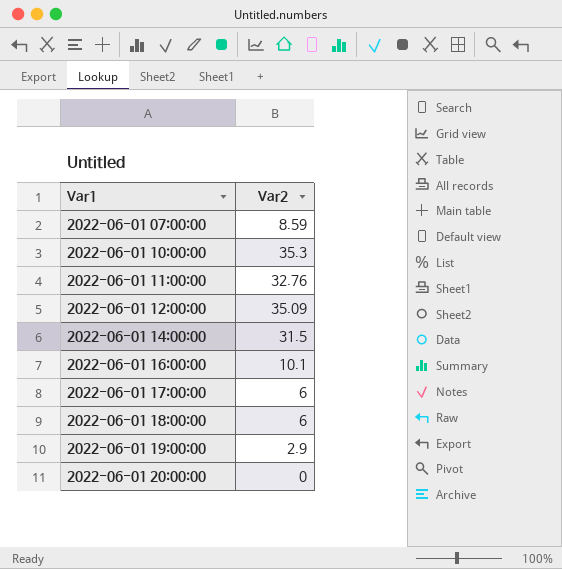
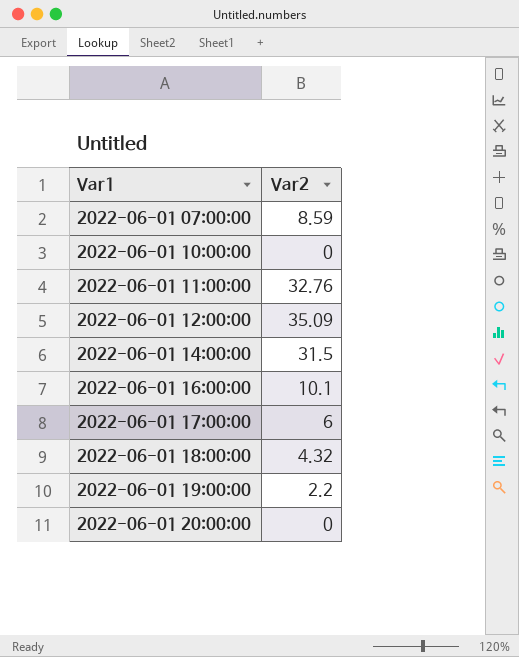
2022-06-01 10:00:00 | Var2: 35.3 -> 0
2022-06-01 18:00:00 | Var2: 6 -> 4.32
2022-06-01 19:00:00 | Var2: 2.9 -> 2.2

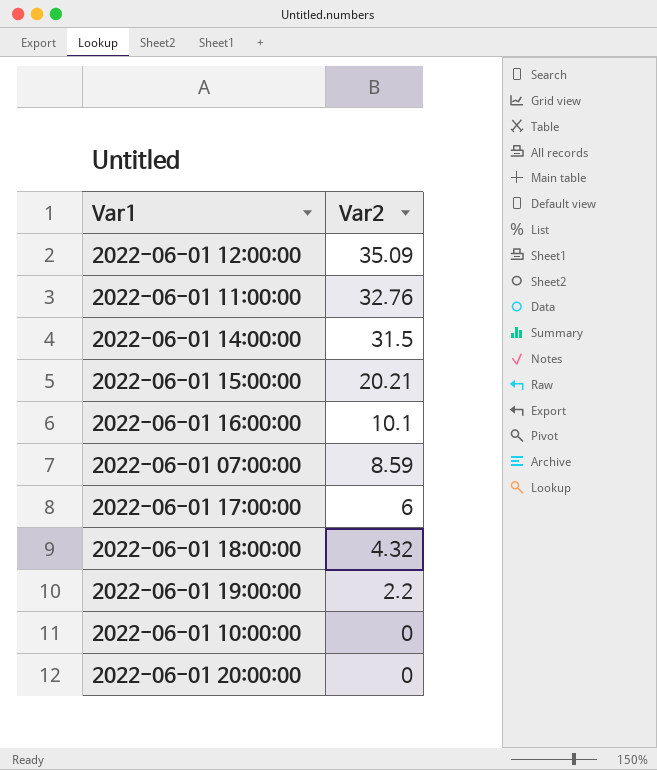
row order: Var1 ascending -> Var2 descending
row 2022-06-01 15:00:00: none -> 20.21

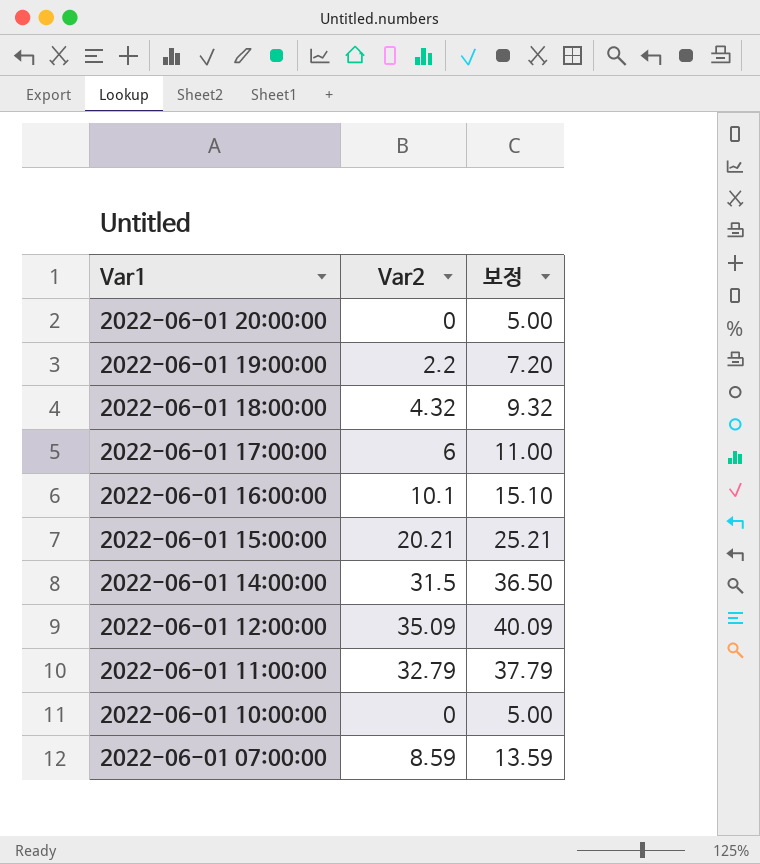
row order: Var2 descending -> Var1 descending
column 보정 | formula: none -> [Var2] + 5
2022-06-01 11:00:00 | Var2: 32.76 -> 32.79

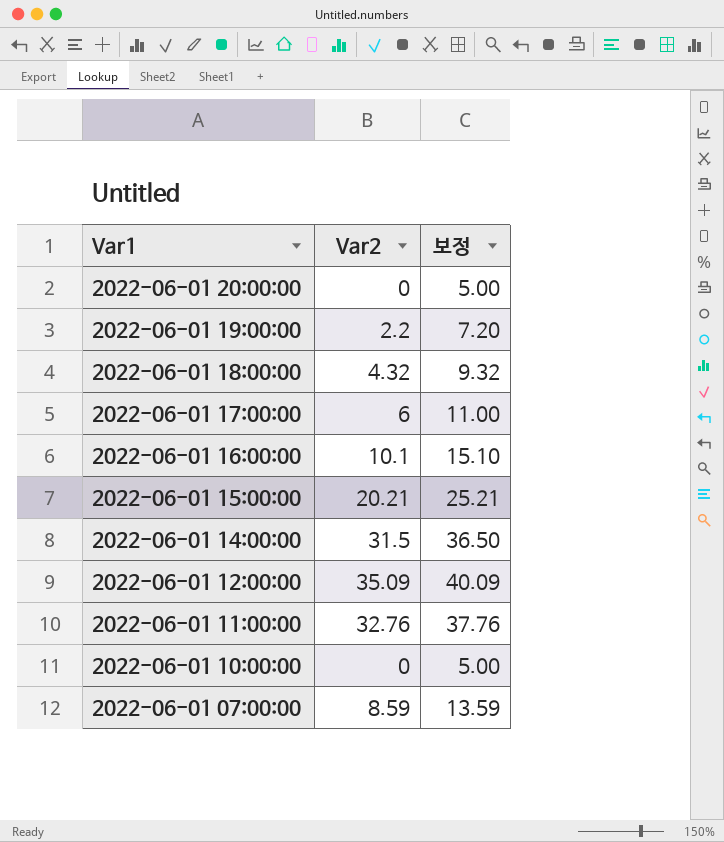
2022-06-01 11:00:00 | Var2: 32.79 -> 32.76
2022-06-01 11:00:00 | 보정: 37.79 -> 37.76

